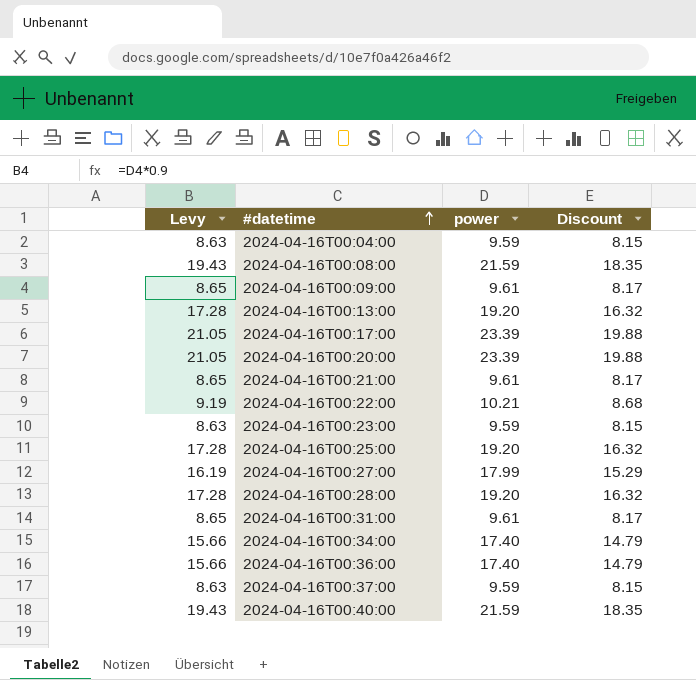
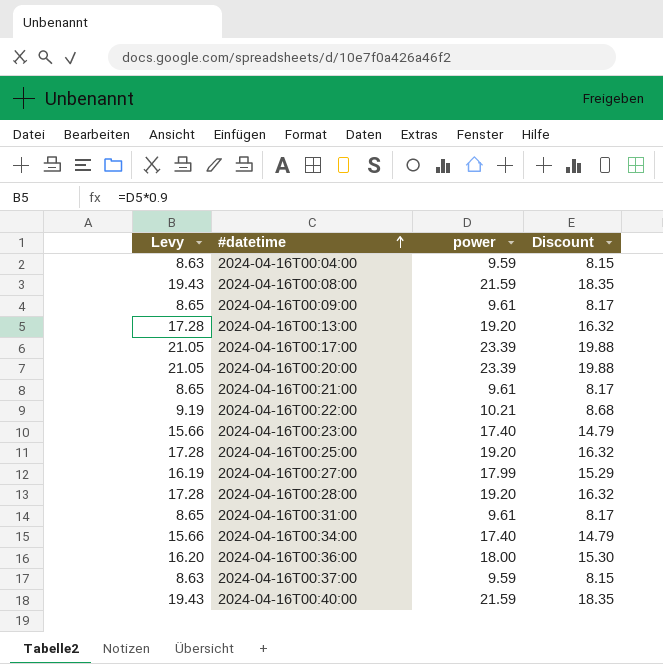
2024-04-16T00:23:00 | Levy: 8.63 -> 15.66
2024-04-16T00:23:00 | power: 9.59 -> 17.40
2024-04-16T00:23:00 | Discount: 8.15 -> 14.79
2024-04-16T00:36:00 | Levy: 15.66 -> 16.20
2024-04-16T00:36:00 | power: 17.40 -> 18.00
2024-04-16T00:36:00 | Discount: 14.79 -> 15.30

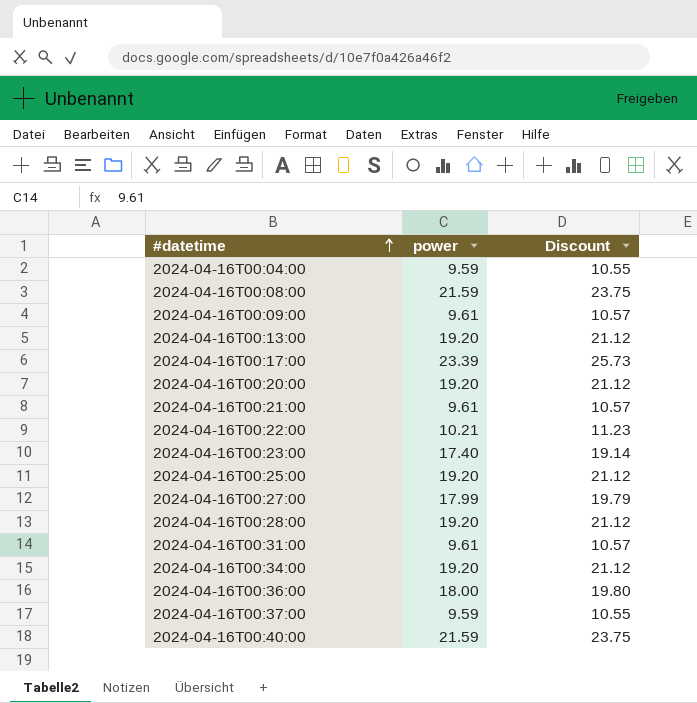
column Levy | formula: [power] * 0.9 -> none
column Discount | formula: [power] * 0.85 -> [power] * 1.1
2024-04-16T00:20:00 | power: 23.39 -> 19.20
2024-04-16T00:34:00 | power: 17.40 -> 19.20

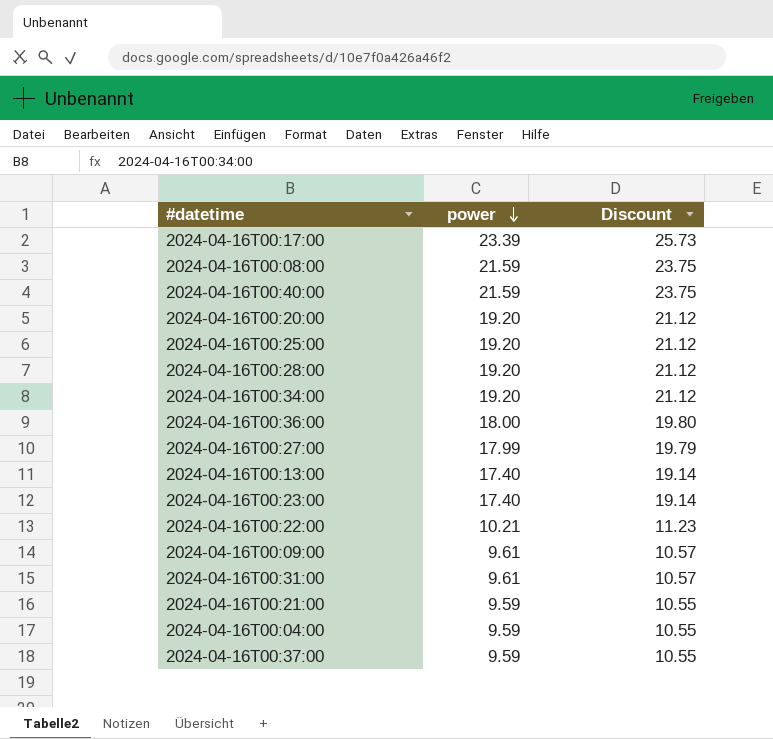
row order: #datetime ascending -> power descending
2024-04-16T00:13:00 | power: 19.20 -> 17.40
2024-04-16T00:13:00 | Discount: 21.12 -> 19.14
2024-04-16T00:21:00 | power: 9.61 -> 9.59
2024-04-16T00:21:00 | Discount: 10.57 -> 10.55

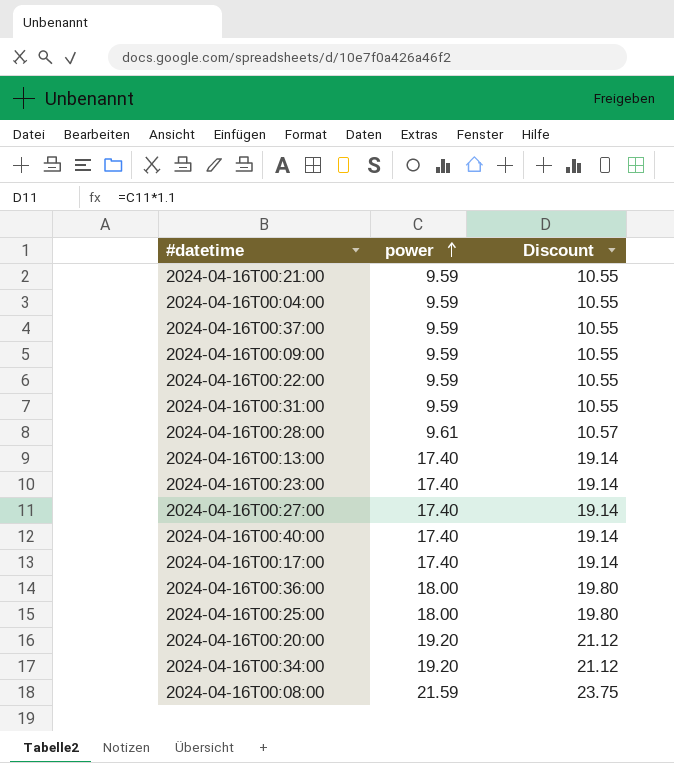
row order: power descending -> power ascending
2024-04-16T00:09:00 | power: 9.61 -> 9.59
2024-04-16T00:09:00 | Discount: 10.57 -> 10.55
2024-04-16T00:22:00 | power: 10.21 -> 9.59
2024-04-16T00:22:00 | Discount: 11.23 -> 10.55
2024-04-16T00:31:00 | power: 9.61 -> 9.59
2024-04-16T00:31:00 | Discount: 10.57 -> 10.55
2024-04-16T00:28:00 | power: 19.20 -> 9.61
2024-04-16T00:28:00 | Discount: 21.12 -> 10.57
2024-04-16T00:27:00 | power: 17.99 -> 17.40
2024-04-16T00:27:00 | Discount: 19.79 -> 19.14
2024-04-16T00:40:00 | power: 21.59 -> 17.40
2024-04-16T00:40:00 | Discount: 23.75 -> 19.14
2024-04-16T00:17:00 | power: 23.39 -> 17.40
2024-04-16T00:17:00 | Discount: 25.73 -> 19.14
2024-04-16T00:25:00 | power: 19.20 -> 18.00
2024-04-16T00:25:00 | Discount: 21.12 -> 19.80

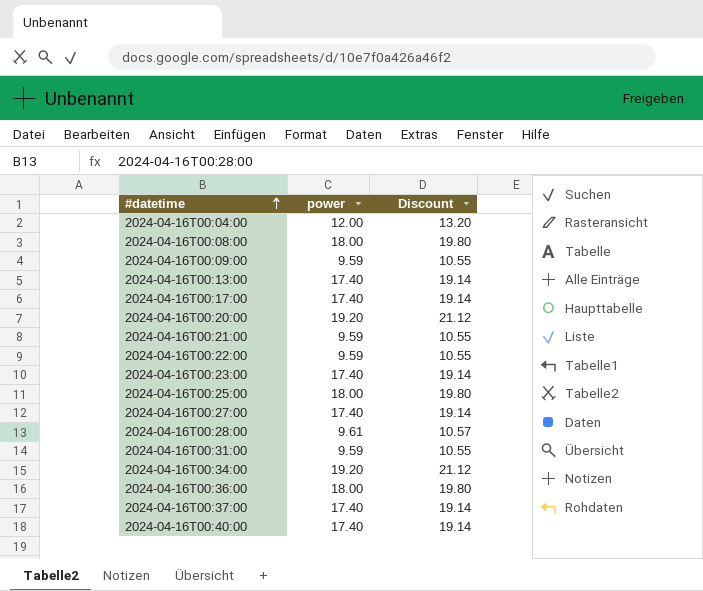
row order: power ascending -> #datetime ascending
2024-04-16T00:04:00 | power: 9.59 -> 12.00
2024-04-16T00:04:00 | Discount: 10.55 -> 13.20
2024-04-16T00:08:00 | power: 21.59 -> 18.00
2024-04-16T00:08:00 | Discount: 23.75 -> 19.80
2024-04-16T00:37:00 | power: 9.59 -> 17.40
2024-04-16T00:37:00 | Discount: 10.55 -> 19.14

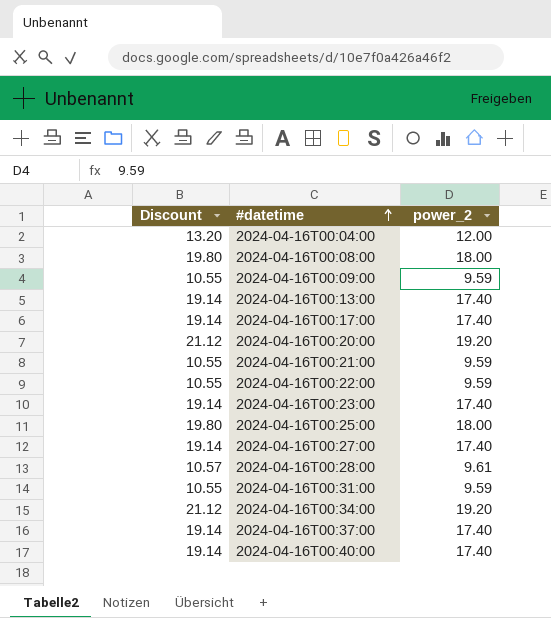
column Discount | position: 3 -> 1
column name: power -> power_2
row 2024-04-16T00:36:00: 18.00 | 19.80 -> none

